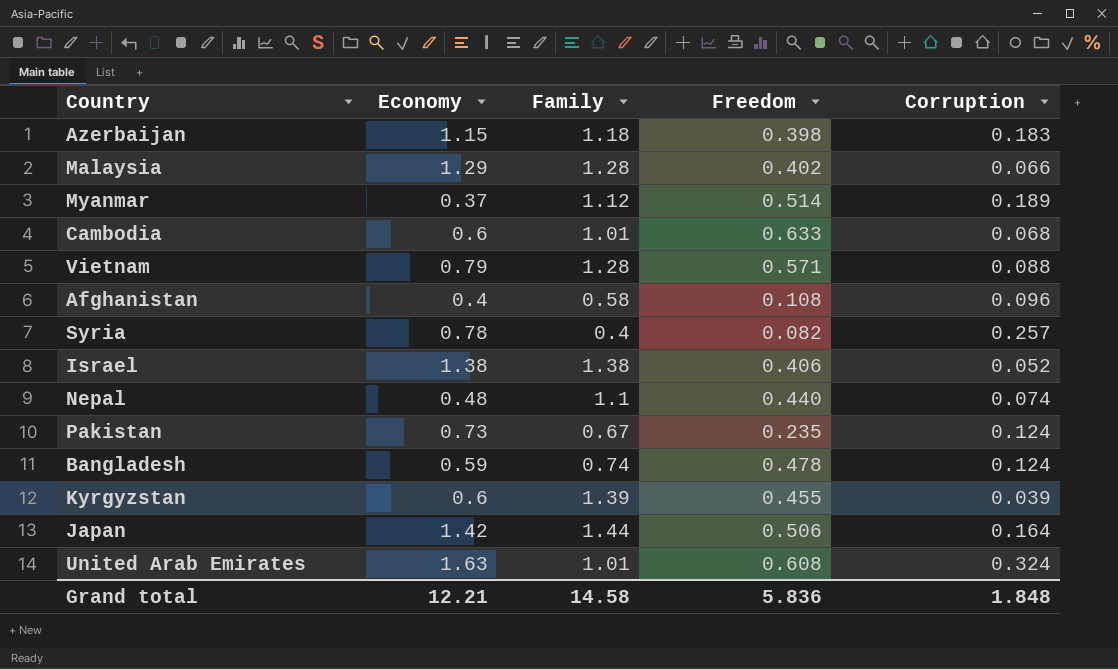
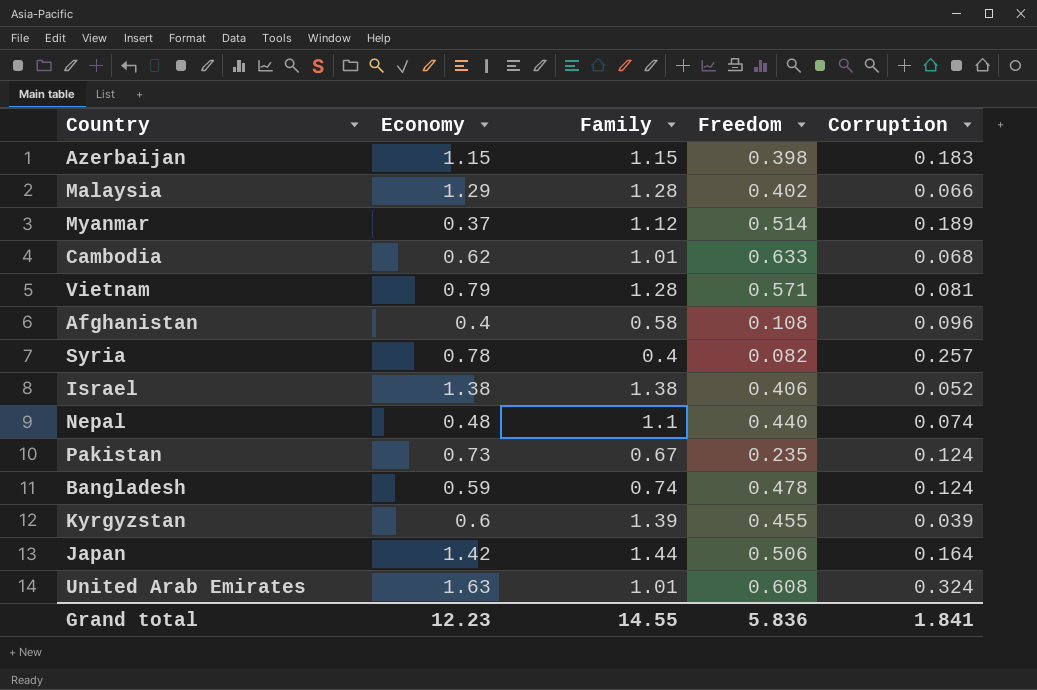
Azerbaijan | Family: 1.18 -> 1.15
Cambodia | Economy: 0.6 -> 0.62
Vietnam | Corruption: 0.088 -> 0.081
Grand total | Economy: 12.21 -> 12.23
Grand total | Family: 14.58 -> 14.55
Grand total | Corruption: 1.848 -> 1.841

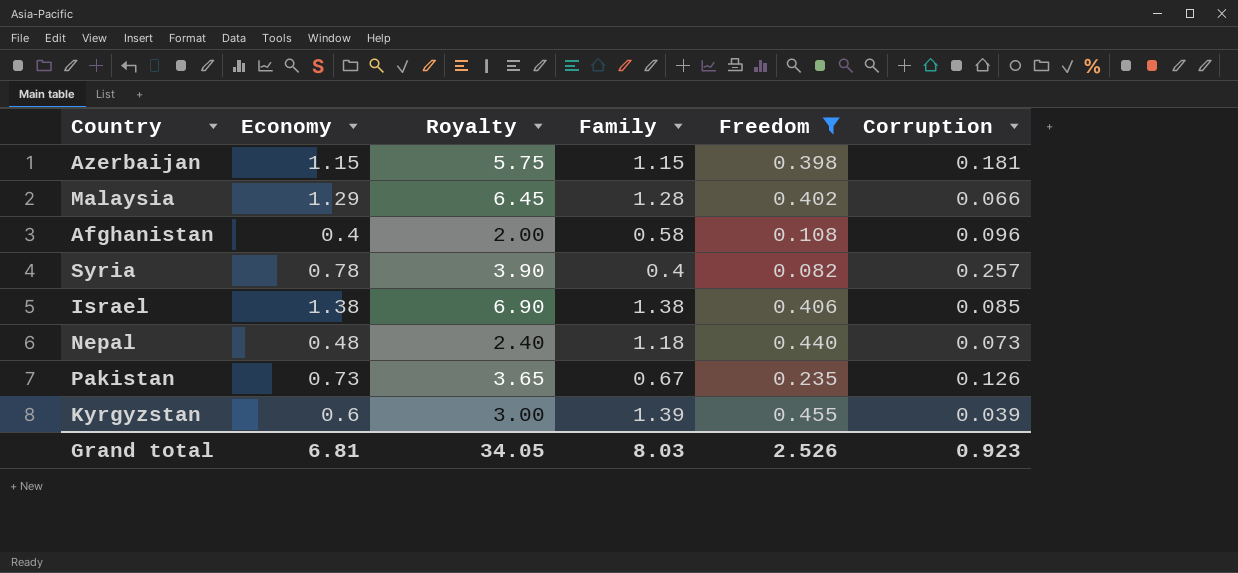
filter: none -> Freedom <= 0.455
column Royalty | formula: none -> [Economy] * 5
Azerbaijan | Corruption: 0.183 -> 0.181
Israel | Corruption: 0.052 -> 0.085
Nepal | Family: 1.1 -> 1.18
Nepal | Corruption: 0.074 -> 0.073
Pakistan | Corruption: 0.124 -> 0.126
Grand total | Economy: 12.23 -> 6.81
Grand total | Family: 14.55 -> 8.03
Grand total | Freedom: 5.836 -> 2.526
Grand total | Corruption: 1.841 -> 0.923

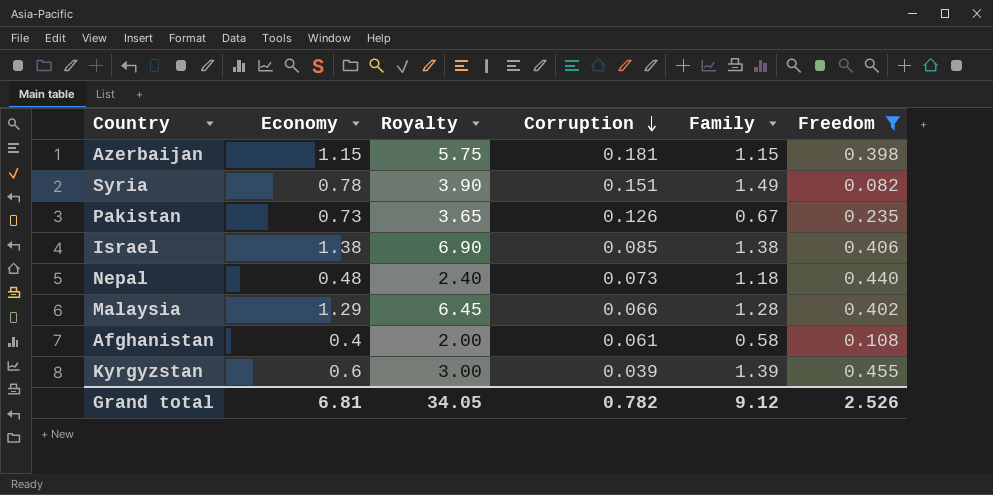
row order: none -> Corruption descending
column Corruption | position: 6 -> 4
Syria | Corruption: 0.257 -> 0.151
Syria | Family: 0.4 -> 1.49
Afghanistan | Corruption: 0.096 -> 0.061
Grand total | Corruption: 0.923 -> 0.782
Grand total | Family: 8.03 -> 9.12

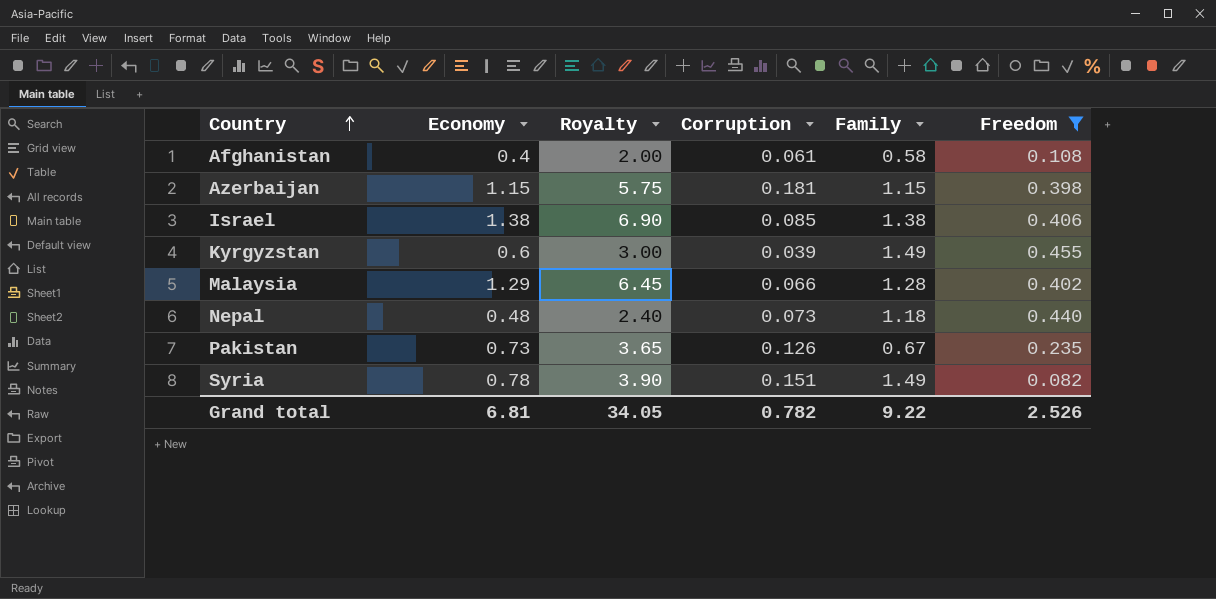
row order: Corruption descending -> Country ascending
Kyrgyzstan | Family: 1.39 -> 1.49
Grand total | Family: 9.12 -> 9.22

